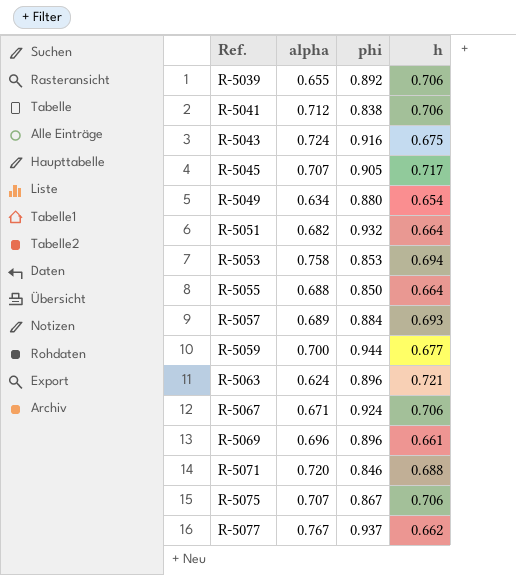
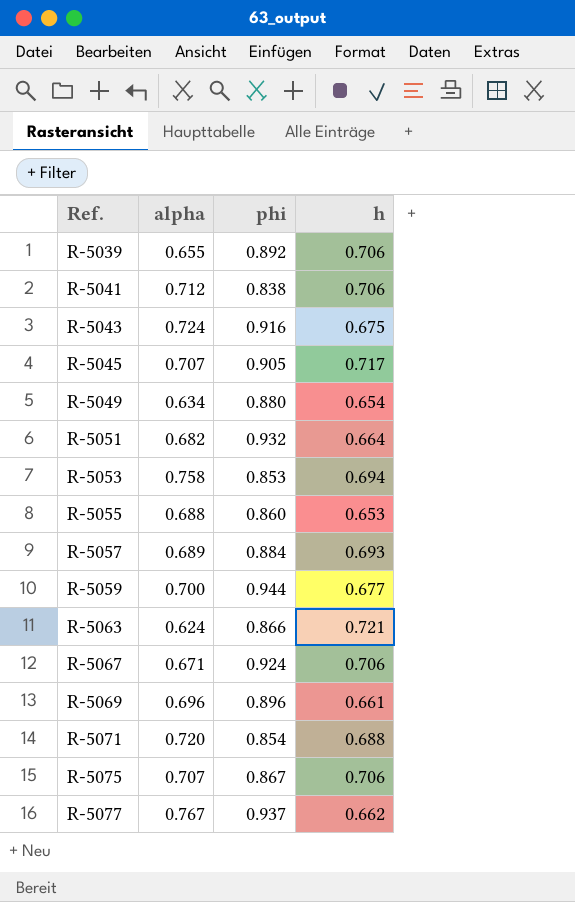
R-5055 | phi: 0.850 -> 0.860
R-5055 | h: 0.664 -> 0.653
R-5063 | phi: 0.896 -> 0.866
R-5071 | phi: 0.846 -> 0.854

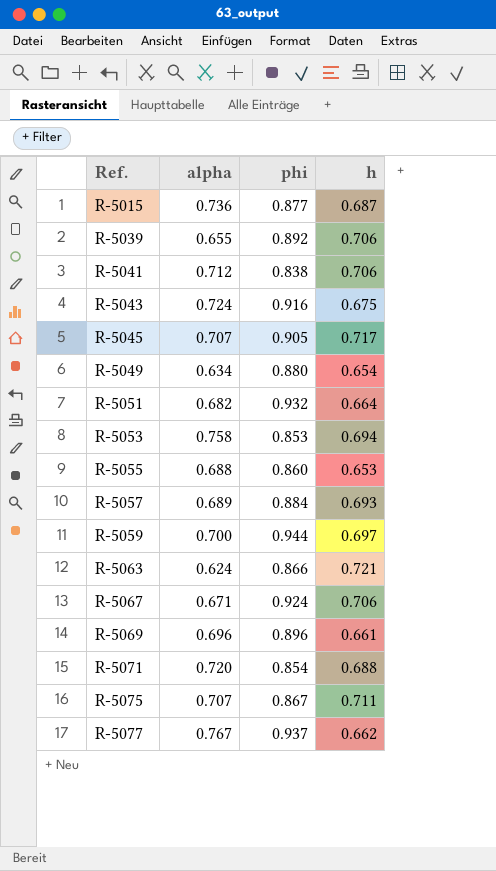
row R-5015: none -> 0.736 | 0.877 | 0.687
R-5059 | h: 0.677 -> 0.697
R-5075 | h: 0.706 -> 0.711

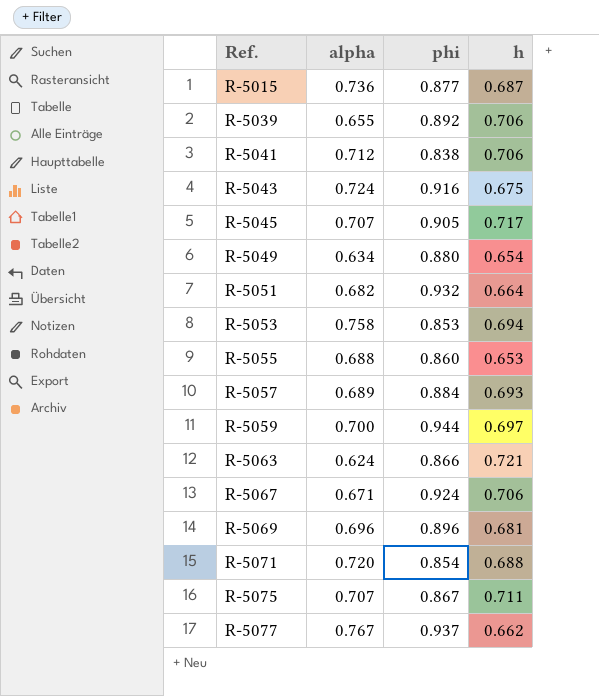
R-5069 | h: 0.661 -> 0.681

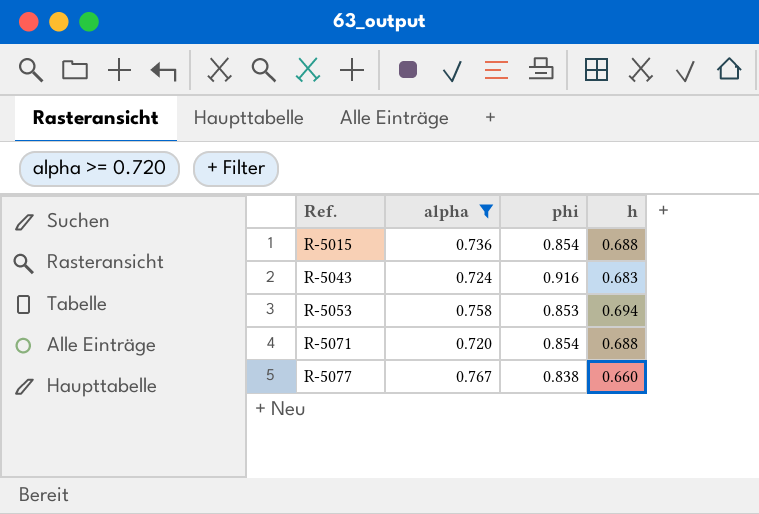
filter: none -> alpha >= 0.720
R-5015 | phi: 0.877 -> 0.854
R-5015 | h: 0.687 -> 0.688
R-5043 | h: 0.675 -> 0.683
R-5077 | phi: 0.937 -> 0.838
R-5077 | h: 0.662 -> 0.660

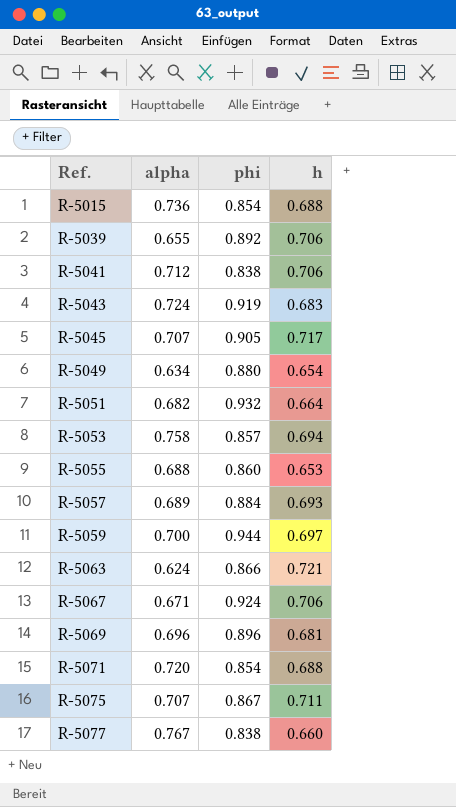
filter: alpha >= 0.720 -> none
R-5043 | phi: 0.916 -> 0.919
R-5053 | phi: 0.853 -> 0.857

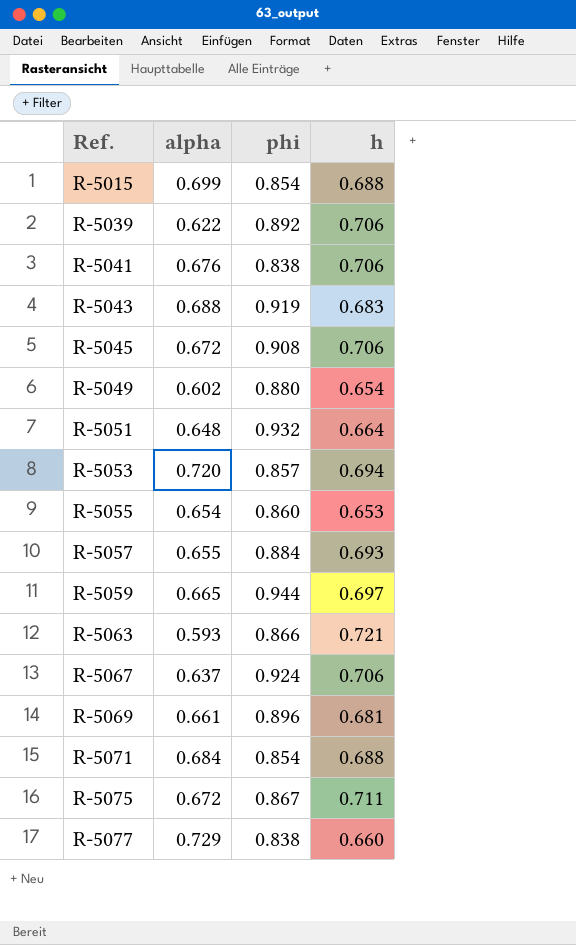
R-5015 | alpha: 0.736 -> 0.699
R-5039 | alpha: 0.655 -> 0.622
R-5041 | alpha: 0.712 -> 0.676
R-5043 | alpha: 0.724 -> 0.688
R-5045 | alpha: 0.707 -> 0.672
R-5045 | phi: 0.905 -> 0.908
R-5045 | h: 0.717 -> 0.706
R-5049 | alpha: 0.634 -> 0.602
R-5051 | alpha: 0.682 -> 0.648
R-5053 | alpha: 0.758 -> 0.720
R-5055 | alpha: 0.688 -> 0.654
R-5057 | alpha: 0.689 -> 0.655
R-5059 | alpha: 0.700 -> 0.665
R-5063 | alpha: 0.624 -> 0.593
R-5067 | alpha: 0.671 -> 0.637
R-5069 | alpha: 0.696 -> 0.661
R-5071 | alpha: 0.720 -> 0.684
R-5075 | alpha: 0.707 -> 0.672
R-5077 | alpha: 0.767 -> 0.729

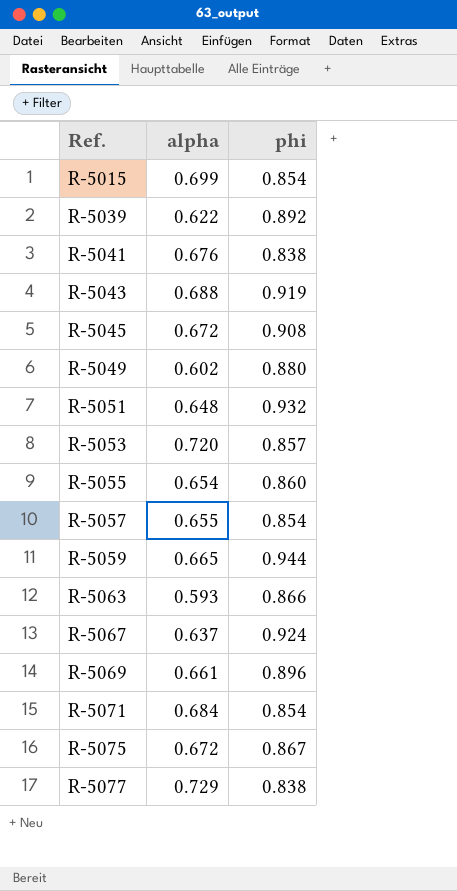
column h | position: 4 -> none
R-5057 | phi: 0.884 -> 0.854

